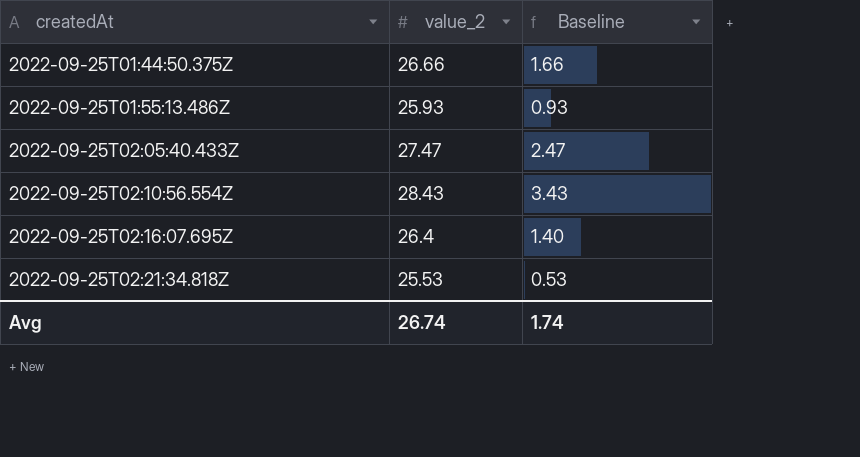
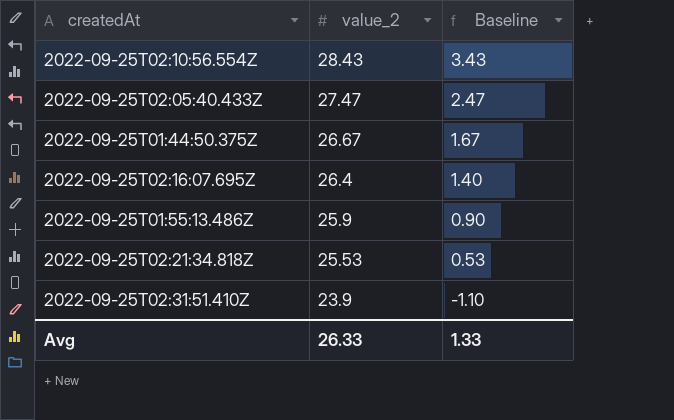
row order: createdAt ascending -> value_2 descending
2022-09-25T01:44:50.375Z | value_2: 26.66 -> 26.67
2022-09-25T01:44:50.375Z | Baseline: 1.66 -> 1.67
2022-09-25T01:55:13.486Z | value_2: 25.93 -> 25.9
2022-09-25T01:55:13.486Z | Baseline: 0.93 -> 0.90
row 2022-09-25T02:31:51.410Z: none -> 23.9 | -1.10
Avg | value_2: 26.74 -> 26.33
Avg | Baseline: 1.74 -> 1.33

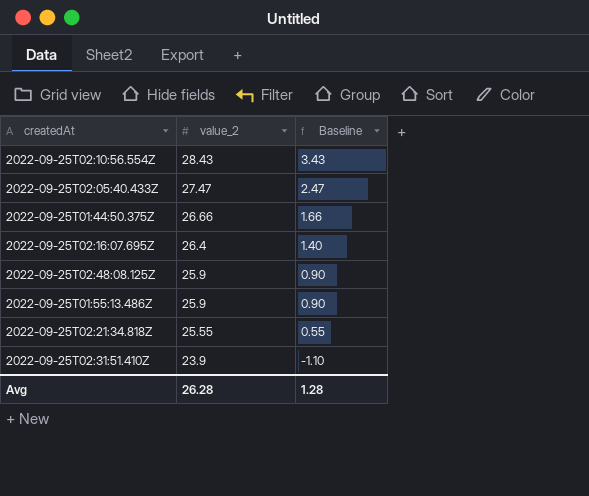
2022-09-25T01:44:50.375Z | value_2: 26.67 -> 26.66
2022-09-25T01:44:50.375Z | Baseline: 1.67 -> 1.66
row 2022-09-25T02:48:08.125Z: none -> 25.9 | 0.90
2022-09-25T02:21:34.818Z | value_2: 25.53 -> 25.55
2022-09-25T02:21:34.818Z | Baseline: 0.53 -> 0.55
Avg | value_2: 26.33 -> 26.28
Avg | Baseline: 1.33 -> 1.28

